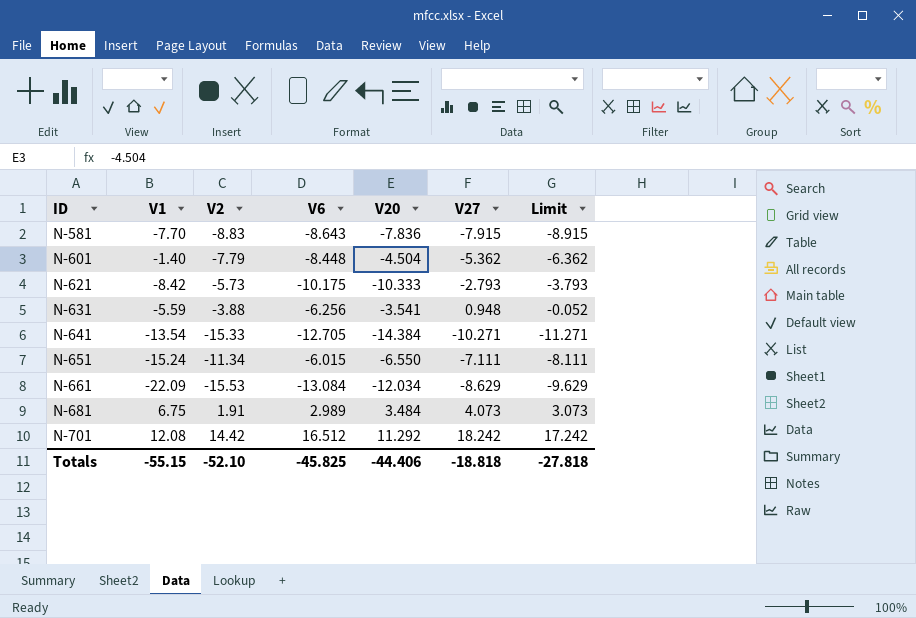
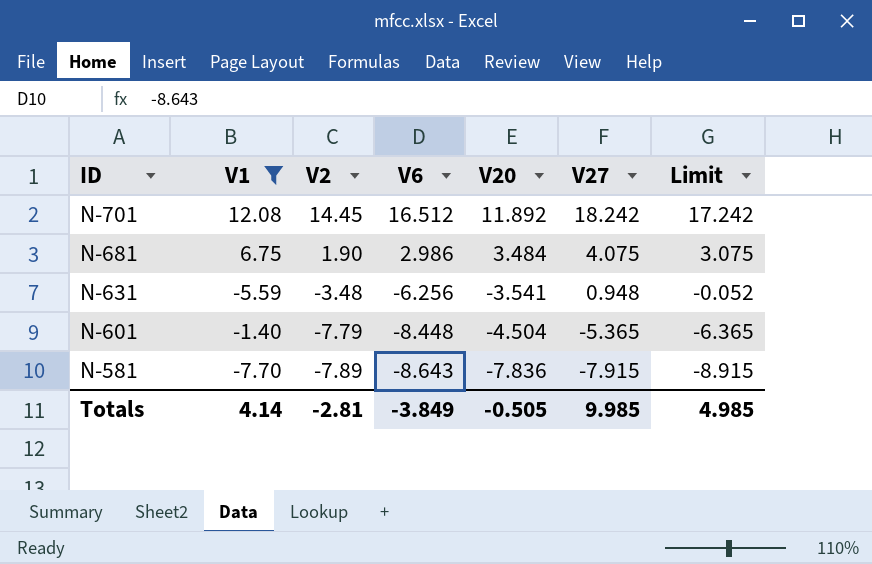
filter: none -> V1 >= -7.70
row order: ID ascending -> ID descending
N-701 | V2: 14.42 -> 14.45
N-701 | V20: 11.292 -> 11.892
N-681 | V2: 1.91 -> 1.90
N-681 | V6: 2.989 -> 2.986
N-681 | V27: 4.073 -> 4.075
N-681 | Limit: 3.073 -> 3.075
N-631 | V2: -3.88 -> -3.48
N-601 | V27: -5.362 -> -5.365
N-601 | Limit: -6.362 -> -6.365
N-581 | V2: -8.83 -> -7.89
Totals | V1: -55.15 -> 4.14
Totals | V2: -52.10 -> -2.81
Totals | V6: -45.825 -> -3.849
Totals | V20: -44.406 -> -0.505
Totals | V27: -18.818 -> 9.985
Totals | Limit: -27.818 -> 4.985

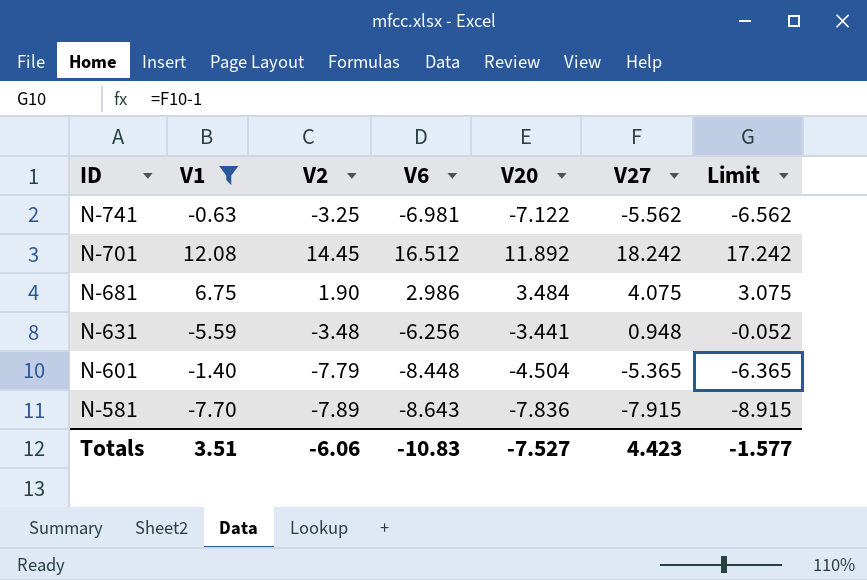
row N-741: none -> -0.63 | -3.25 | -6.981 | -7.122 | -5.562 | -6.562
N-631 | V20: -3.541 -> -3.441
Totals | V1: 4.14 -> 3.51
Totals | V2: -2.81 -> -6.06
Totals | V6: -3.849 -> -10.83
Totals | V20: -0.505 -> -7.527
Totals | V27: 9.985 -> 4.423
Totals | Limit: 4.985 -> -1.577

